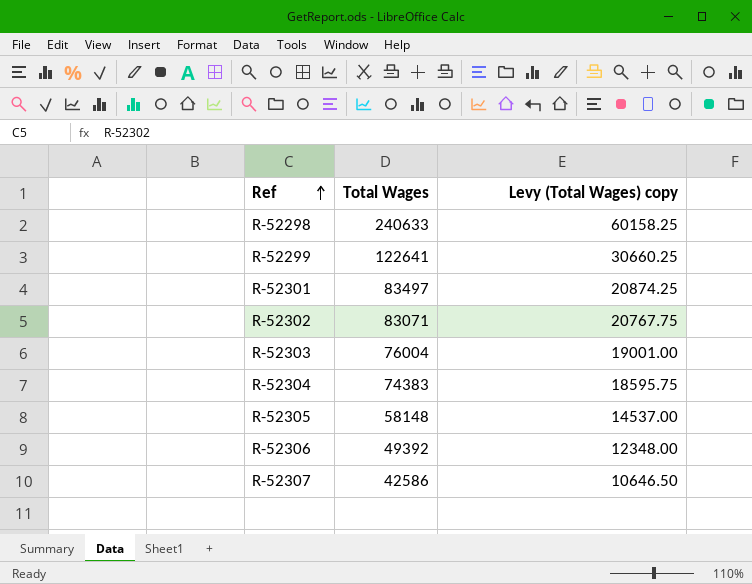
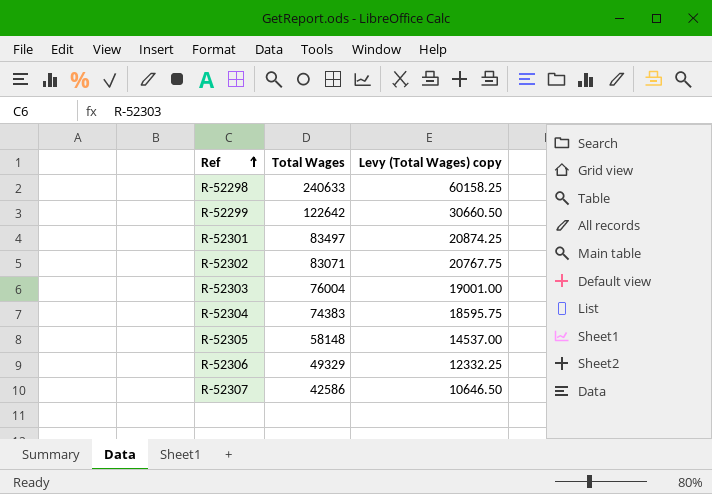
R-52299 | Total Wages: 122641 -> 122642
R-52299 | Levy (Total Wages) copy: 30660.25 -> 30660.50
R-52306 | Total Wages: 49392 -> 49329
R-52306 | Levy (Total Wages) copy: 12348.00 -> 12332.25

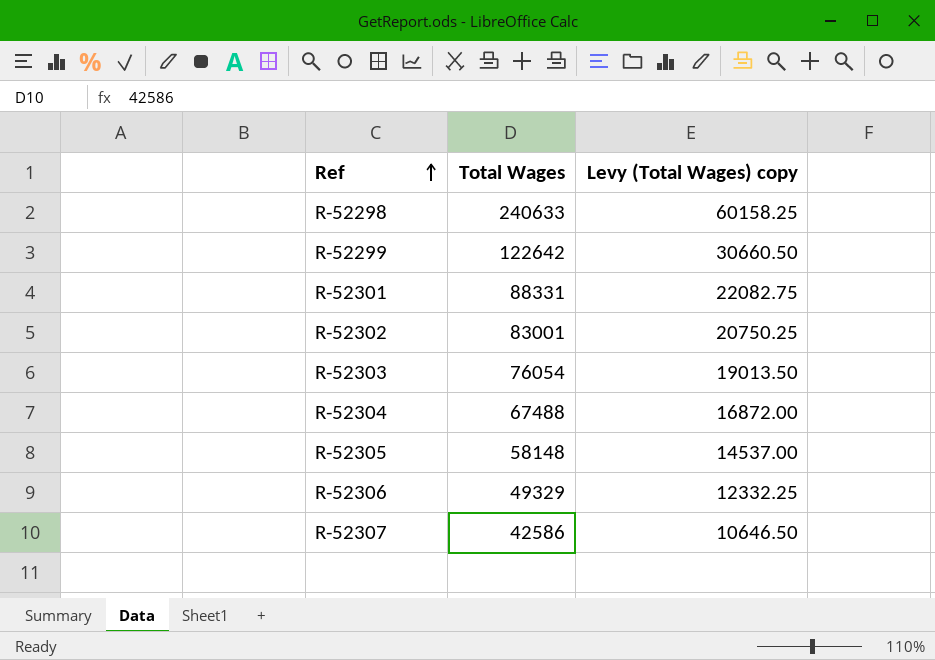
R-52301 | Total Wages: 83497 -> 88331
R-52301 | Levy (Total Wages) copy: 20874.25 -> 22082.75
R-52302 | Total Wages: 83071 -> 83001
R-52302 | Levy (Total Wages) copy: 20767.75 -> 20750.25
R-52303 | Total Wages: 76004 -> 76054
R-52303 | Levy (Total Wages) copy: 19001.00 -> 19013.50
R-52304 | Total Wages: 74383 -> 67488
R-52304 | Levy (Total Wages) copy: 18595.75 -> 16872.00

